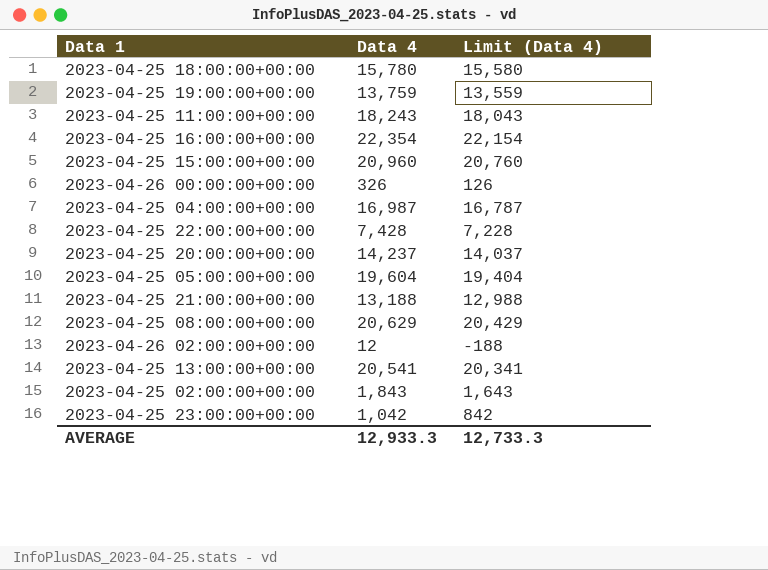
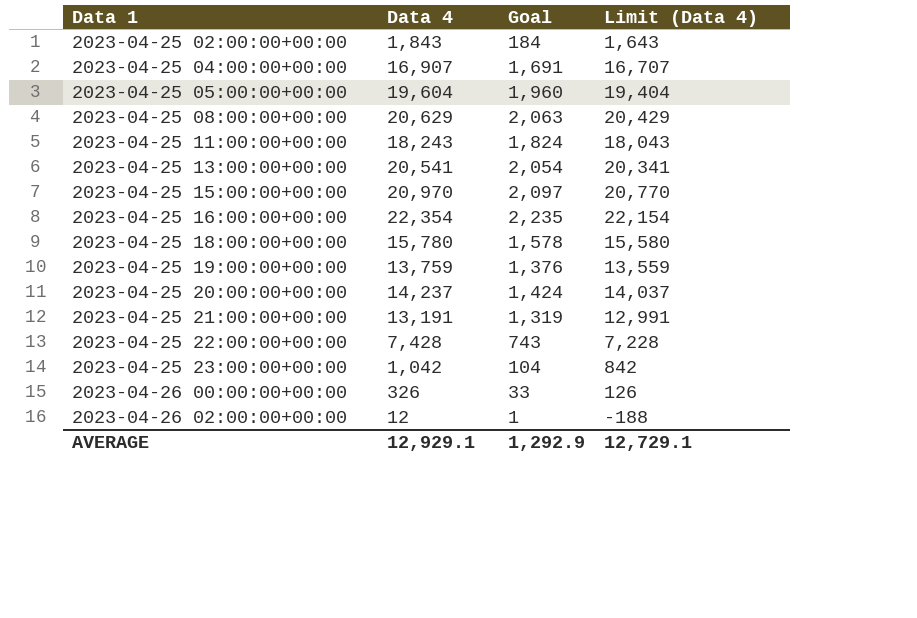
row order: none -> Data 1 ascending
column Goal | formula: none -> [Data 4] * 0.1
2023-04-25 04:00:00+00:00 | Data 4: 16,987 -> 16,907
2023-04-25 04:00:00+00:00 | Limit (Data 4): 16,787 -> 16,707
2023-04-25 15:00:00+00:00 | Data 4: 20,960 -> 20,970
2023-04-25 15:00:00+00:00 | Limit (Data 4): 20,760 -> 20,770
2023-04-25 21:00:00+00:00 | Data 4: 13,188 -> 13,191
2023-04-25 21:00:00+00:00 | Limit (Data 4): 12,988 -> 12,991
AVERAGE | Data 4: 12,933.3 -> 12,929.1
AVERAGE | Limit (Data 4): 12,733.3 -> 12,729.1

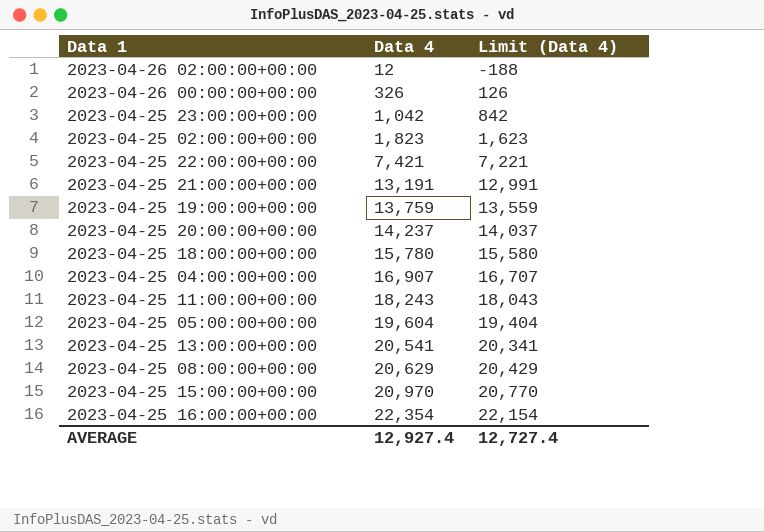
row order: Data 1 ascending -> Data 4 ascending
column Goal | formula: [Data 4] * 0.1 -> none
2023-04-25 02:00:00+00:00 | Data 4: 1,843 -> 1,823
2023-04-25 02:00:00+00:00 | Limit (Data 4): 1,643 -> 1,623
2023-04-25 22:00:00+00:00 | Data 4: 7,428 -> 7,421
2023-04-25 22:00:00+00:00 | Limit (Data 4): 7,228 -> 7,221
AVERAGE | Data 4: 12,929.1 -> 12,927.4
AVERAGE | Limit (Data 4): 12,729.1 -> 12,727.4

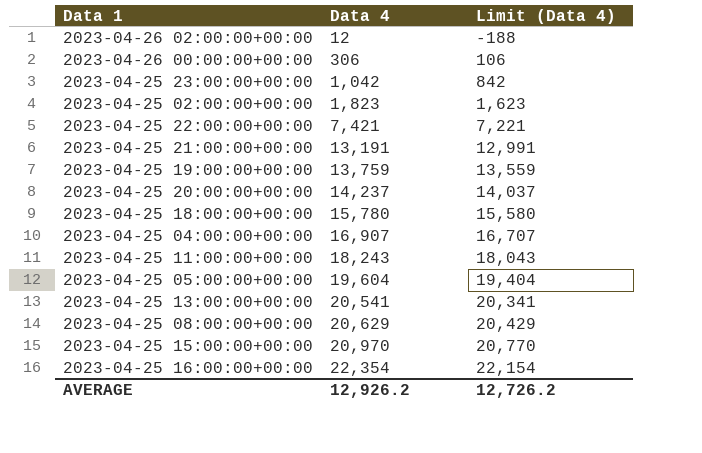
2023-04-26 00:00:00+00:00 | Data 4: 326 -> 306
2023-04-26 00:00:00+00:00 | Limit (Data 4): 126 -> 106
AVERAGE | Data 4: 12,927.4 -> 12,926.2
AVERAGE | Limit (Data 4): 12,727.4 -> 12,726.2

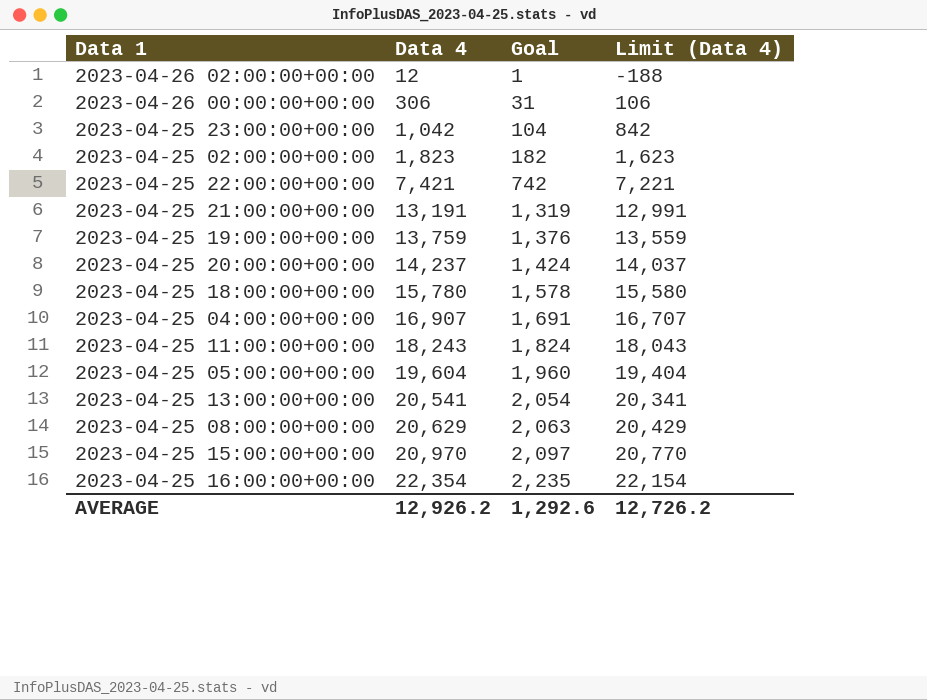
column Goal | formula: none -> [Data 4] * 0.1

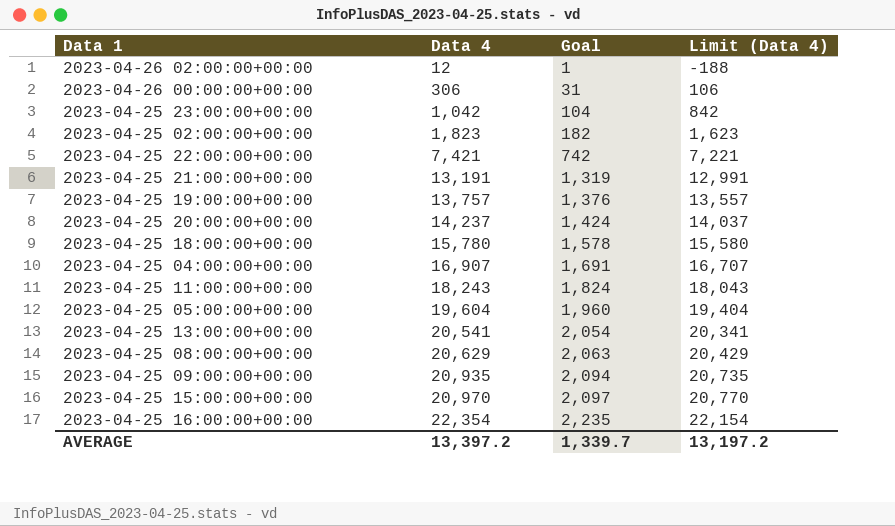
2023-04-25 19:00:00+00:00 | Data 4: 13,759 -> 13,757
2023-04-25 19:00:00+00:00 | Limit (Data 4): 13,559 -> 13,557
row 2023-04-25 09:00:00+00:00: none -> 20,935 | 2,094 | 20,735
AVERAGE | Data 4: 12,926.2 -> 13,397.2
AVERAGE | Goal: 1,292.6 -> 1,339.7
AVERAGE | Limit (Data 4): 12,726.2 -> 13,197.2

